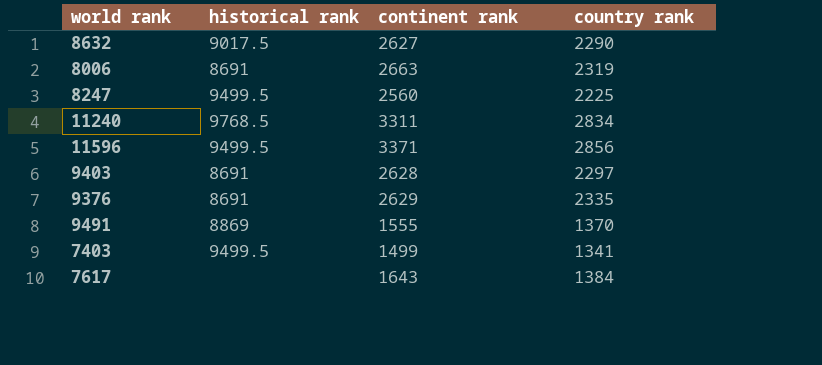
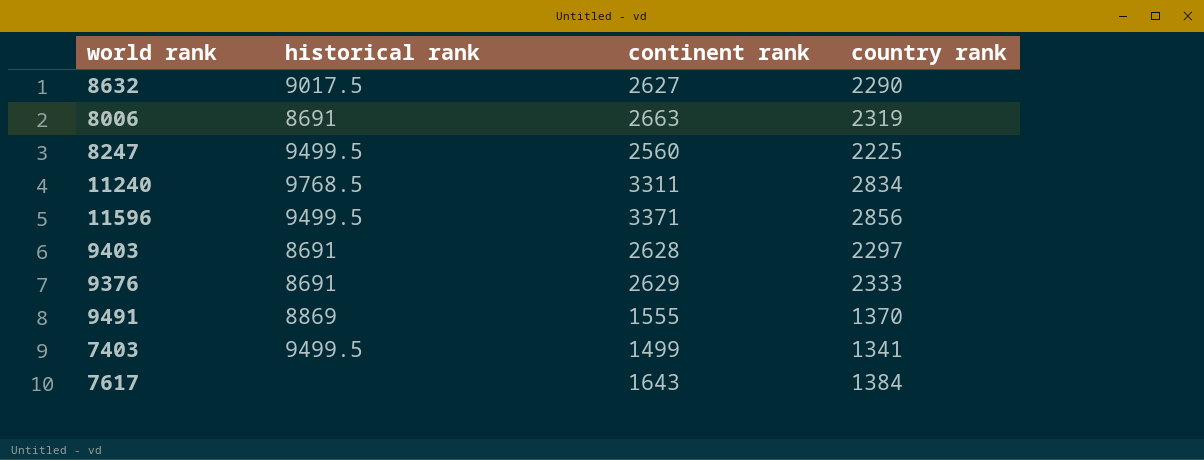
9376 | country rank: 2335 -> 2333

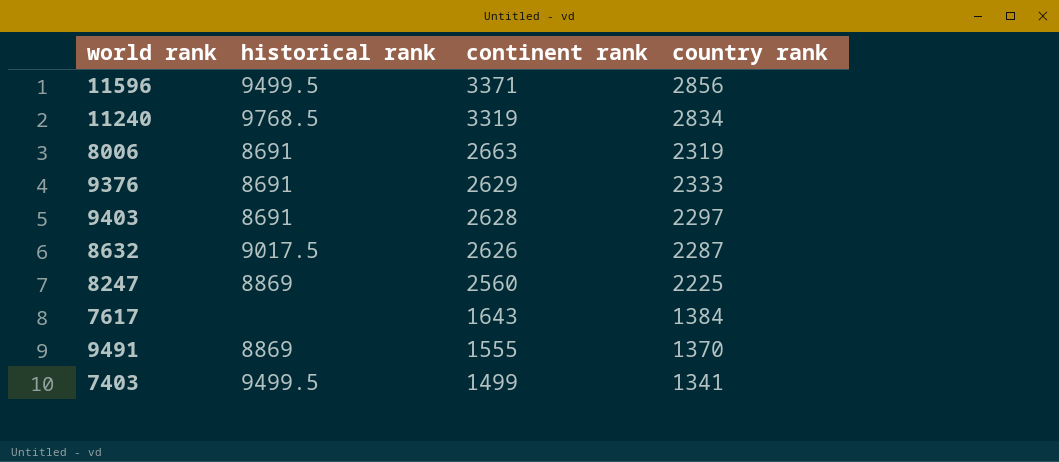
row order: none -> continent rank descending
11240 | continent rank: 3311 -> 3319
8632 | continent rank: 2627 -> 2626
8632 | country rank: 2290 -> 2287
8247 | historical rank: 9499.5 -> 8869

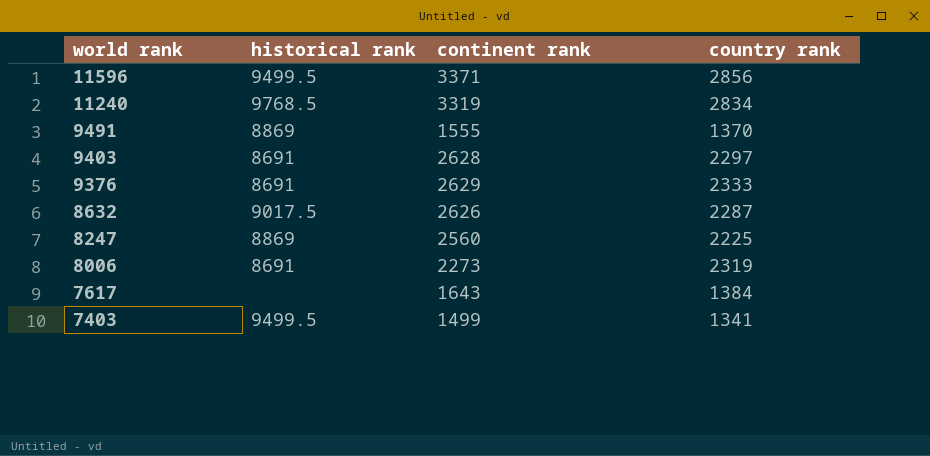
row order: continent rank descending -> world rank descending
8006 | continent rank: 2663 -> 2273

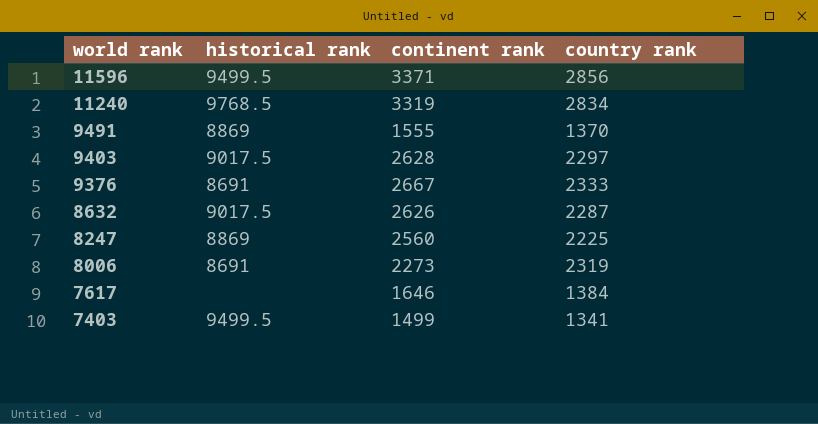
9403 | historical rank: 8691 -> 9017.5
9376 | continent rank: 2629 -> 2667
7617 | continent rank: 1643 -> 1646

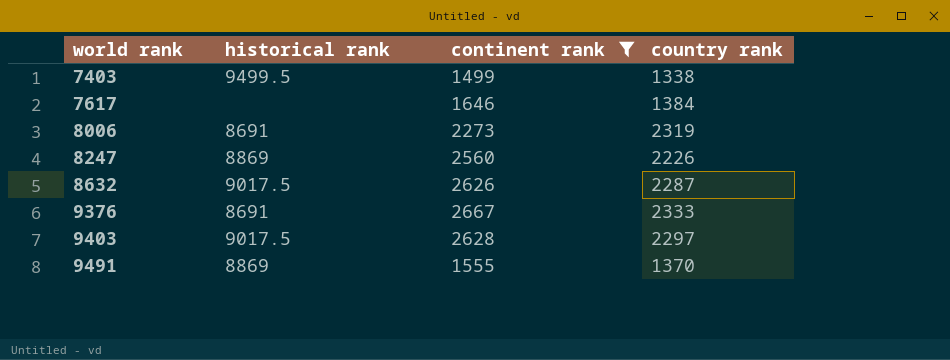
filter: none -> continent rank <= 2667
row order: world rank descending -> world rank ascending
7403 | country rank: 1341 -> 1338
8247 | country rank: 2225 -> 2226

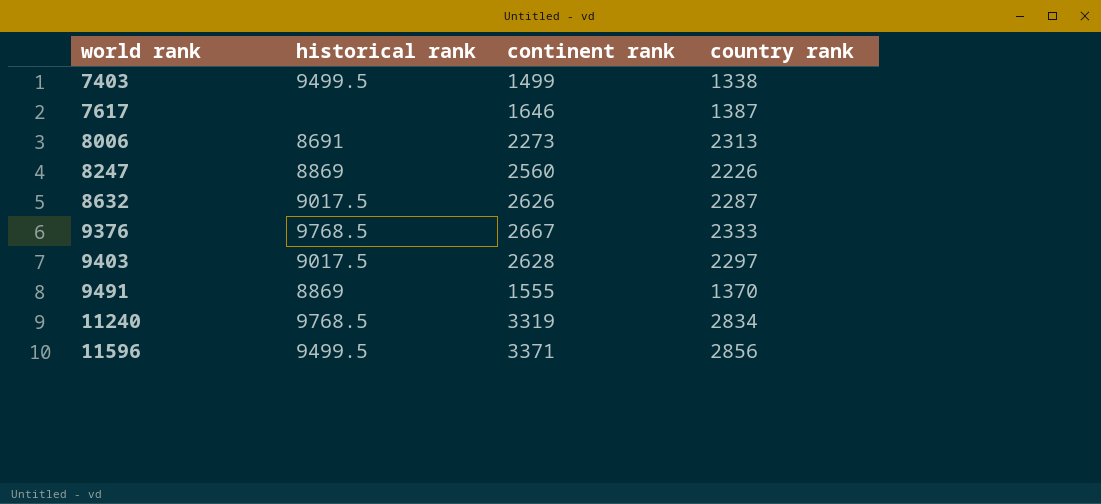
filter: continent rank <= 2667 -> none
7617 | country rank: 1384 -> 1387
8006 | country rank: 2319 -> 2313
9376 | historical rank: 8691 -> 9768.5

